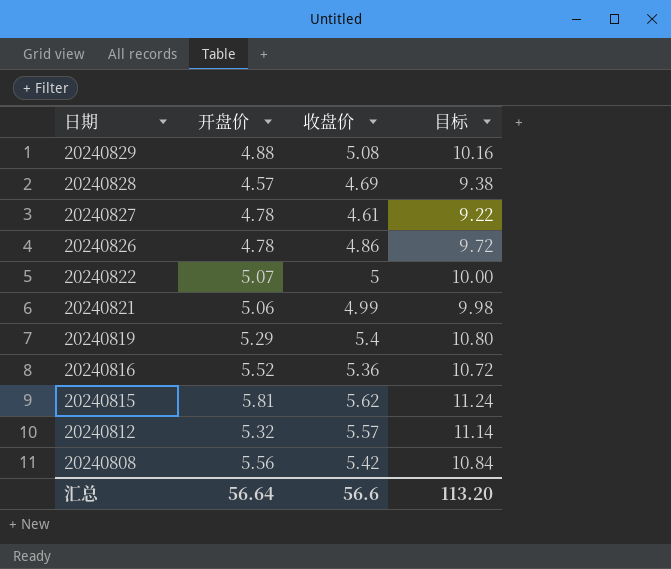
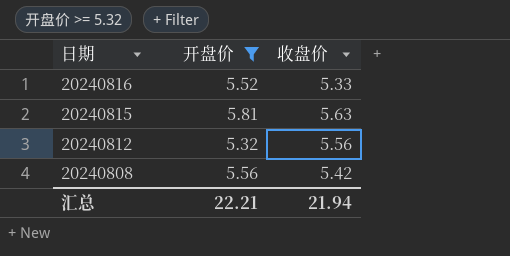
filter: none -> 开盘价 >= 5.32
column 目标 | formula: [收盘价] * 2 -> none
20240816 | 收盘价: 5.36 -> 5.33
20240815 | 收盘价: 5.62 -> 5.63
20240812 | 收盘价: 5.57 -> 5.56
汇总 | 开盘价: 56.64 -> 22.21
汇总 | 收盘价: 56.6 -> 21.94

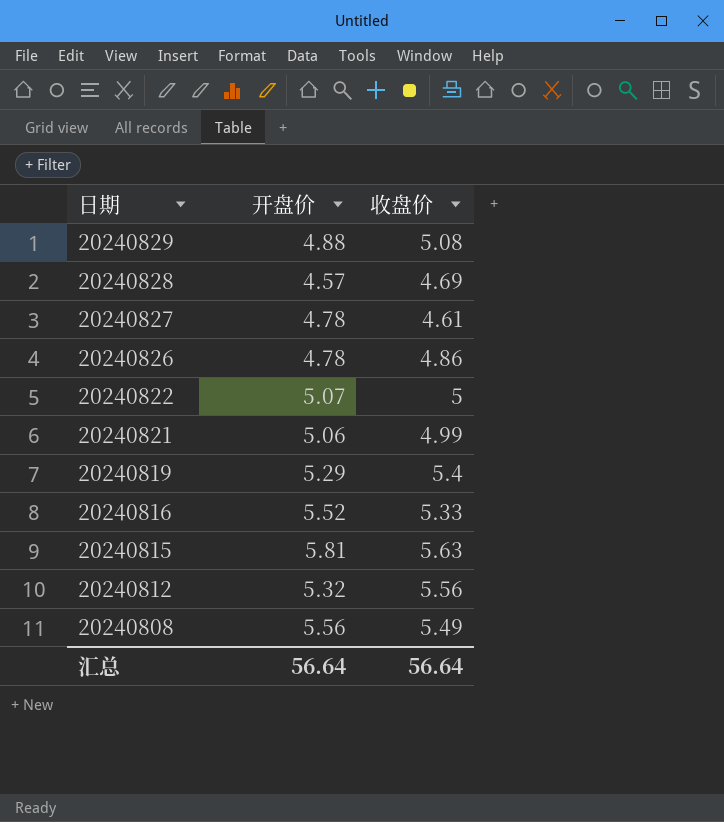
filter: 开盘价 >= 5.32 -> none
20240808 | 收盘价: 5.42 -> 5.49
汇总 | 开盘价: 22.21 -> 56.64
汇总 | 收盘价: 21.94 -> 56.64

